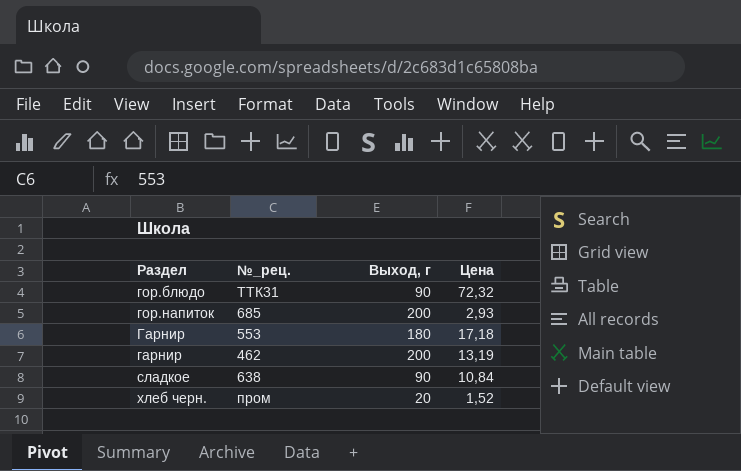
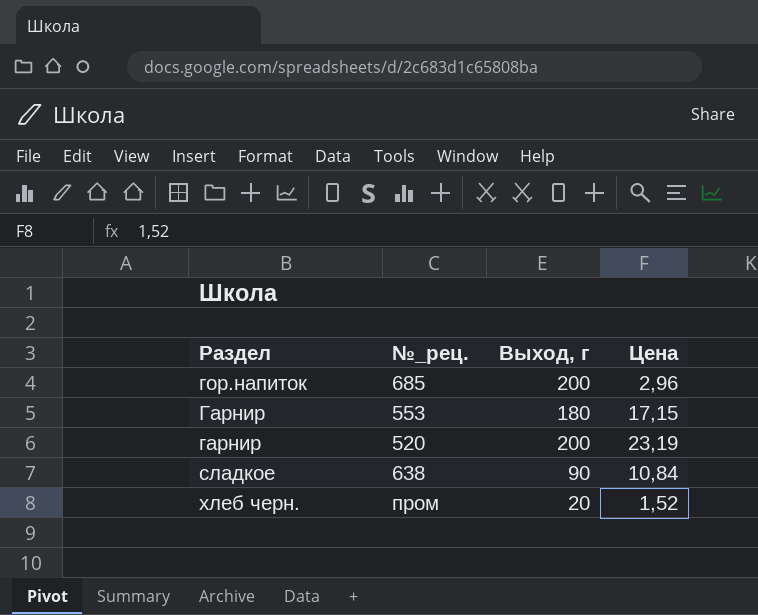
row гор.блюдо: ТТК31 | 90 | 72,32 -> none
гор.напиток | Цена: 2,93 -> 2,96
Гарнир | Цена: 17,18 -> 17,15
гарнир | №_рец.: 462 -> 520
гарнир | Цена: 13,19 -> 23,19

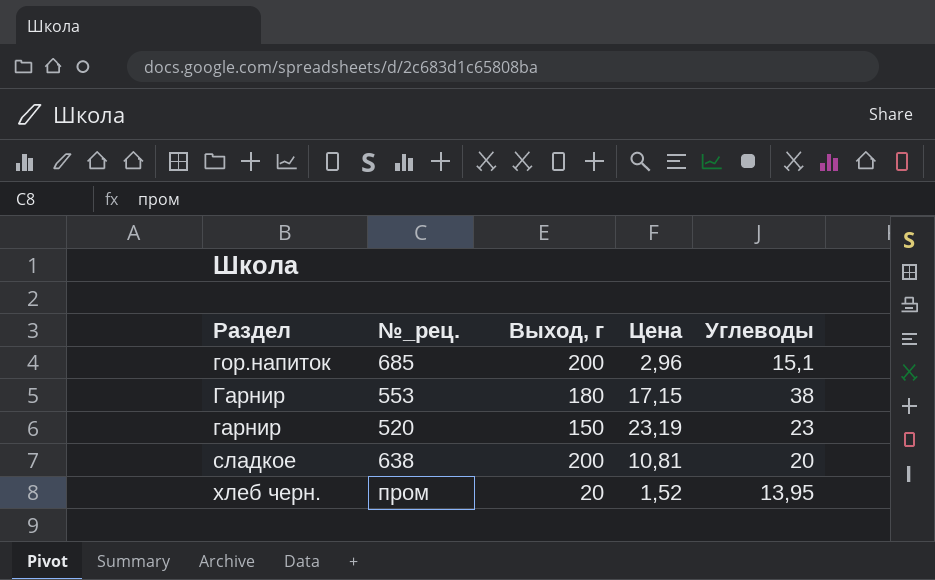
column Углеводы | position: none -> 5
гарнир | Выход, г: 200 -> 150
сладкое | Выход, г: 90 -> 200
сладкое | Цена: 10,84 -> 10,81

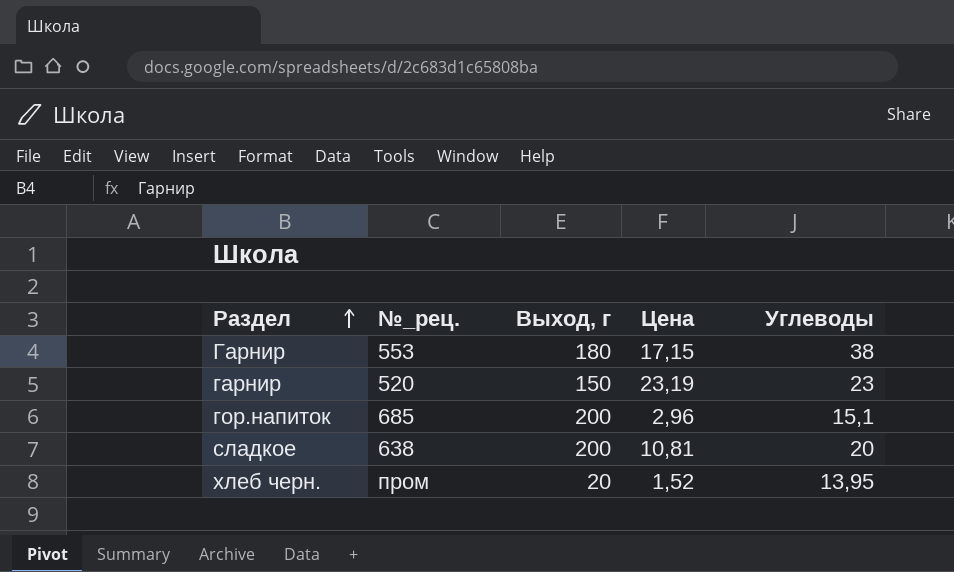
row order: none -> Раздел ascending

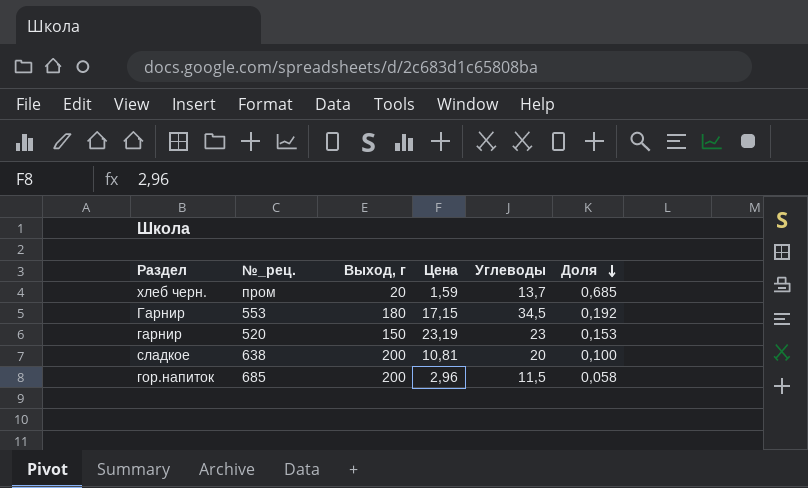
row order: Раздел ascending -> Доля descending
column Доля | formula: none -> [Углеводы] / [Выход, г]
хлеб черн. | Цена: 1,52 -> 1,59
хлеб черн. | Углеводы: 13,95 -> 13,7
Гарнир | Углеводы: 38 -> 34,5
гор.напиток | Углеводы: 15,1 -> 11,5

